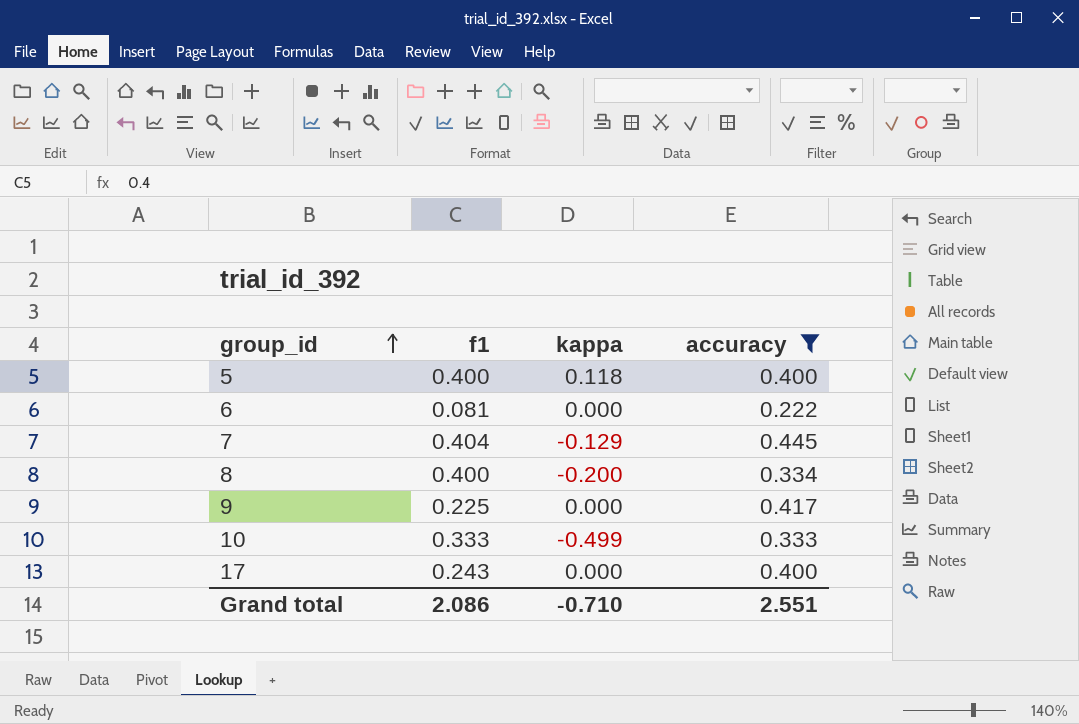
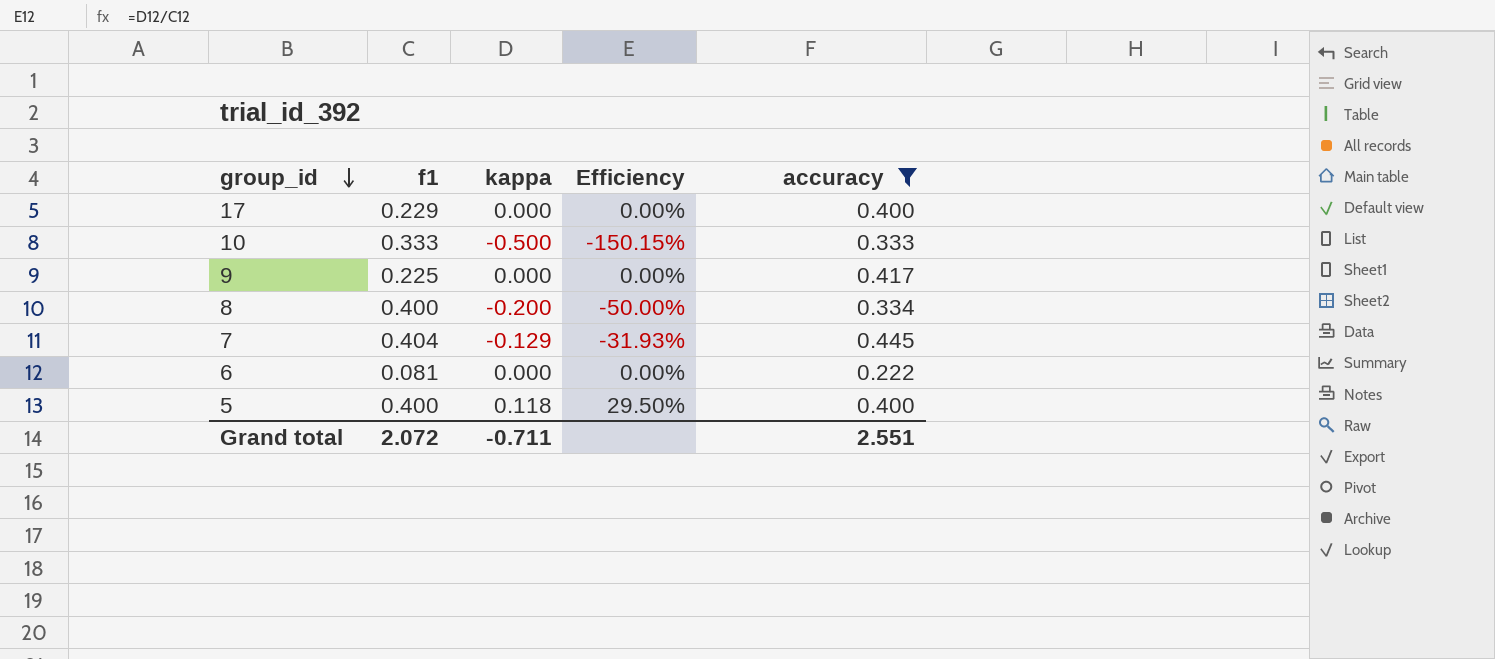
row order: group_id ascending -> group_id descending
column Efficiency | formula: none -> [kappa] / [f1]
17 | f1: 0.243 -> 0.229
10 | kappa: -0.499 -> -0.500
Grand total | f1: 2.086 -> 2.072
Grand total | kappa: -0.710 -> -0.711

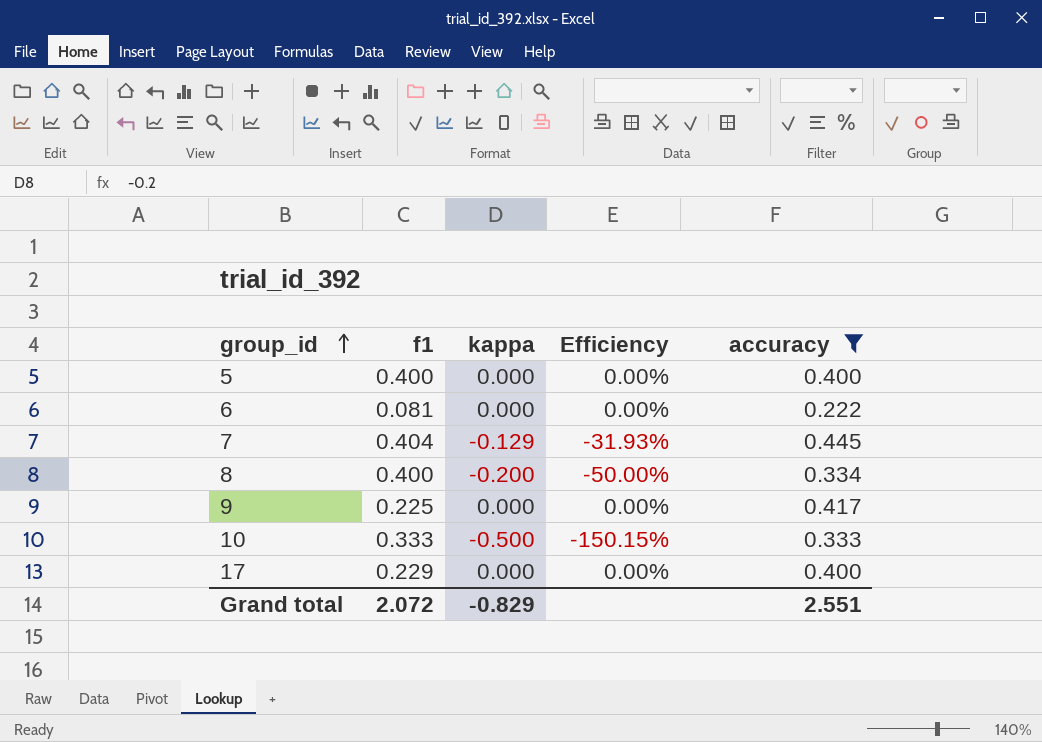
row order: group_id descending -> group_id ascending
5 | kappa: 0.118 -> 0.000
5 | Efficiency: 29.50% -> 0.00%
Grand total | kappa: -0.711 -> -0.829

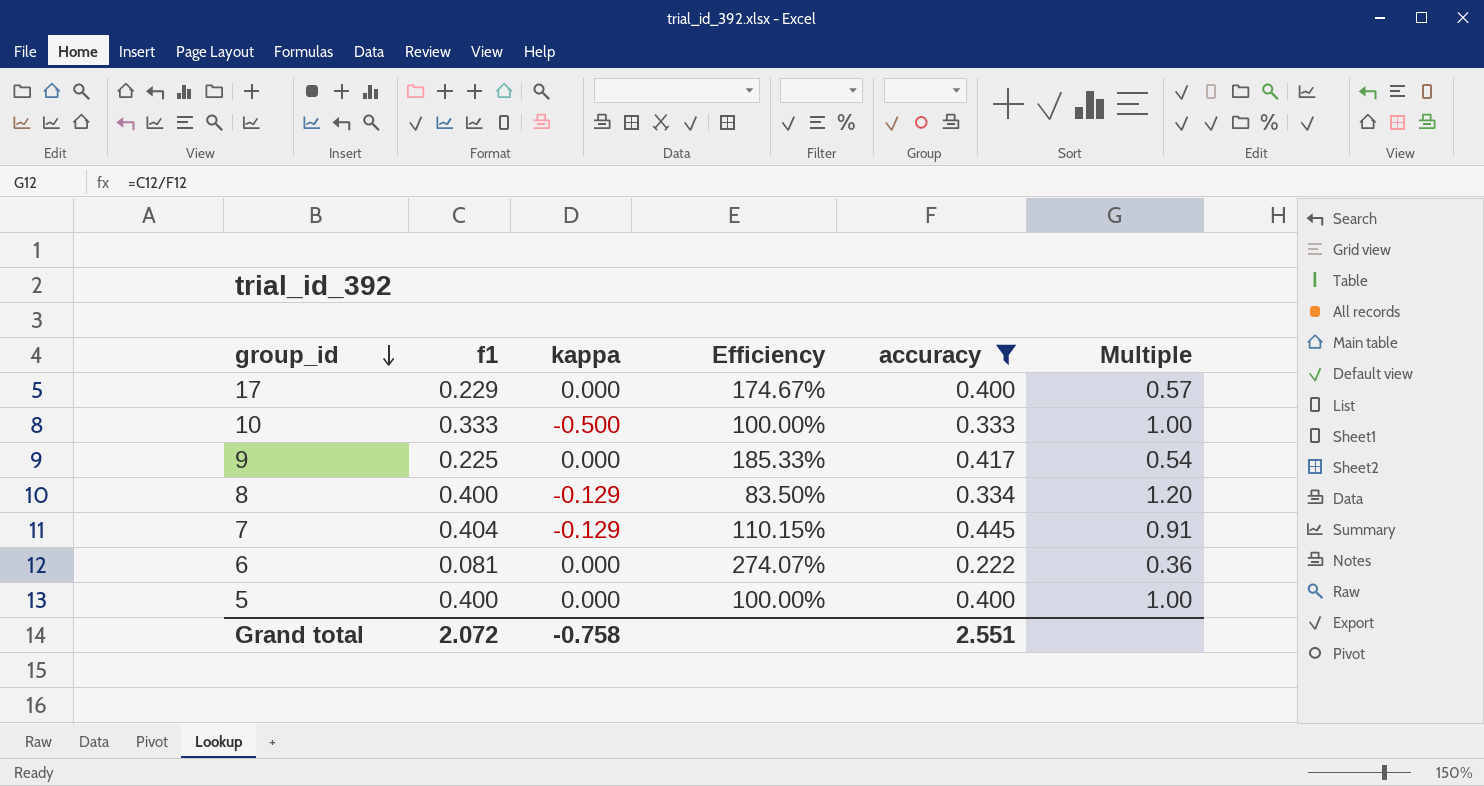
row order: group_id ascending -> group_id descending
column Efficiency | formula: [kappa] / [f1] -> [accuracy] / [f1]
column Multiple | formula: none -> [f1] / [accuracy]
8 | kappa: -0.200 -> -0.129
Grand total | kappa: -0.829 -> -0.758

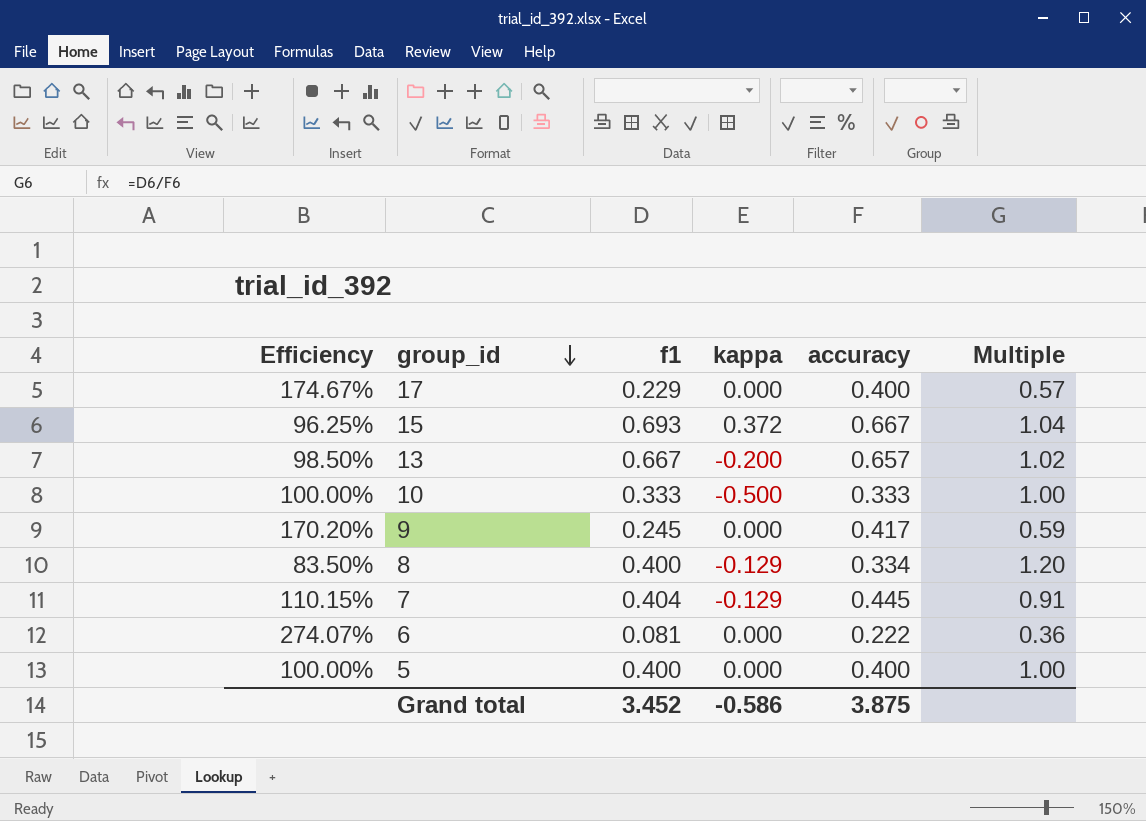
filter: accuracy <= 0.445 -> none
column Efficiency | position: 4 -> 1
9 | Efficiency: 185.33% -> 170.20%
9 | f1: 0.225 -> 0.245
9 | Multiple: 0.54 -> 0.59
Grand total | f1: 2.072 -> 3.452
Grand total | kappa: -0.758 -> -0.586
Grand total | accuracy: 2.551 -> 3.875

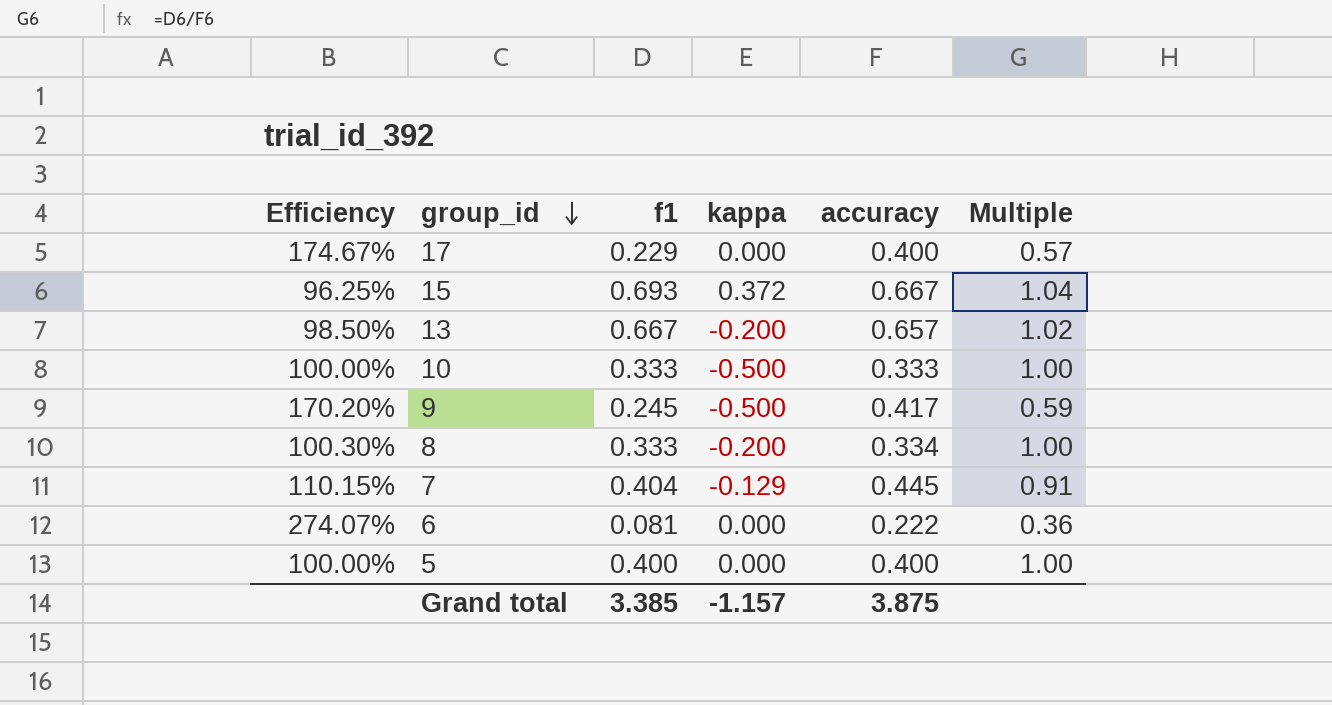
9 | kappa: 0.000 -> -0.500
8 | Efficiency: 83.50% -> 100.30%
8 | f1: 0.400 -> 0.333
8 | kappa: -0.129 -> -0.200
8 | Multiple: 1.20 -> 1.00
Grand total | f1: 3.452 -> 3.385
Grand total | kappa: -0.586 -> -1.157

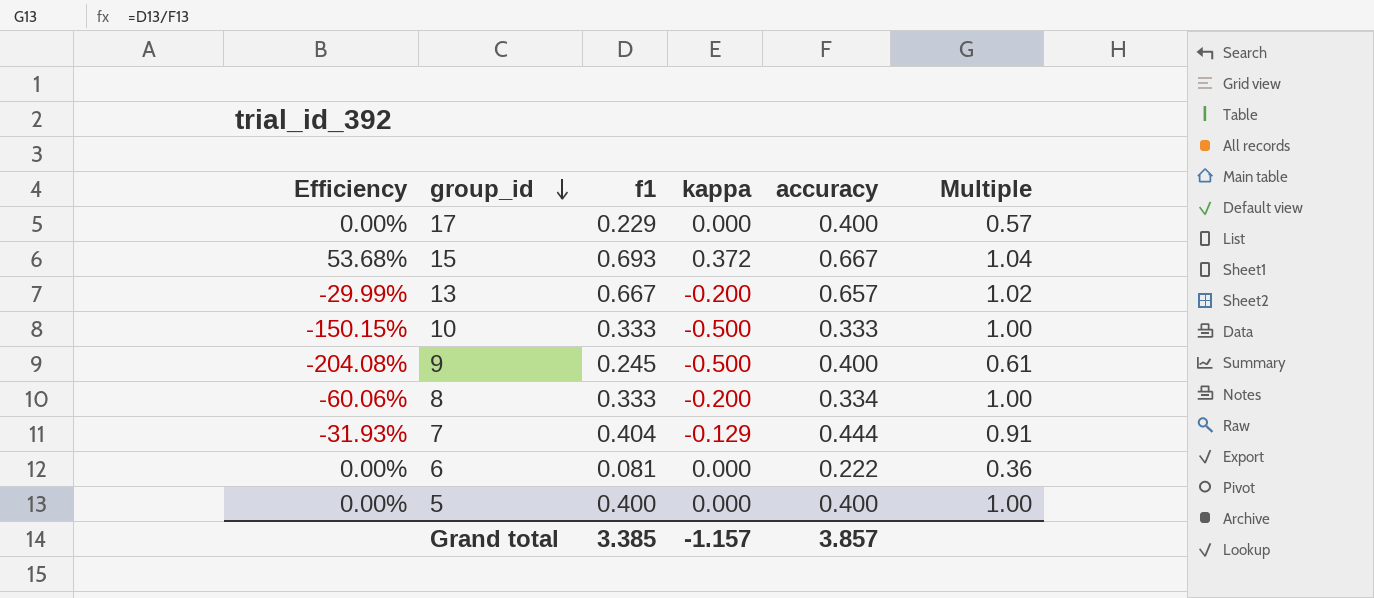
column Efficiency | formula: [accuracy] / [f1] -> [kappa] / [f1]
9 | accuracy: 0.417 -> 0.400
9 | Multiple: 0.59 -> 0.61
7 | accuracy: 0.445 -> 0.444
Grand total | accuracy: 3.875 -> 3.857

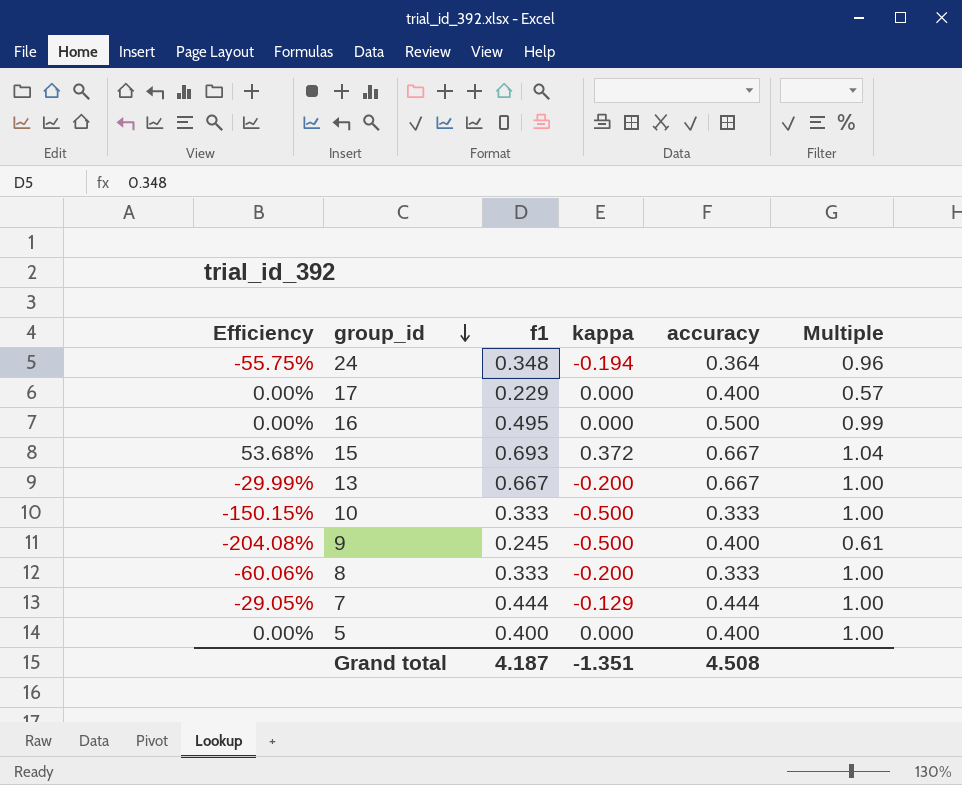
row 6: 0.00% | 0.081 | 0.000 | 0.222 | 0.36 -> none
row 24: none -> -55.75% | 0.348 | -0.194 | 0.364 | 0.96
row 16: none -> 0.00% | 0.495 | 0.000 | 0.500 | 0.99
13 | accuracy: 0.657 -> 0.667
13 | Multiple: 1.02 -> 1.00
8 | accuracy: 0.334 -> 0.333
7 | Efficiency: -31.93% -> -29.05%
7 | f1: 0.404 -> 0.444
7 | Multiple: 0.91 -> 1.00
Grand total | f1: 3.385 -> 4.187
Grand total | kappa: -1.157 -> -1.351
Grand total | accuracy: 3.857 -> 4.508

